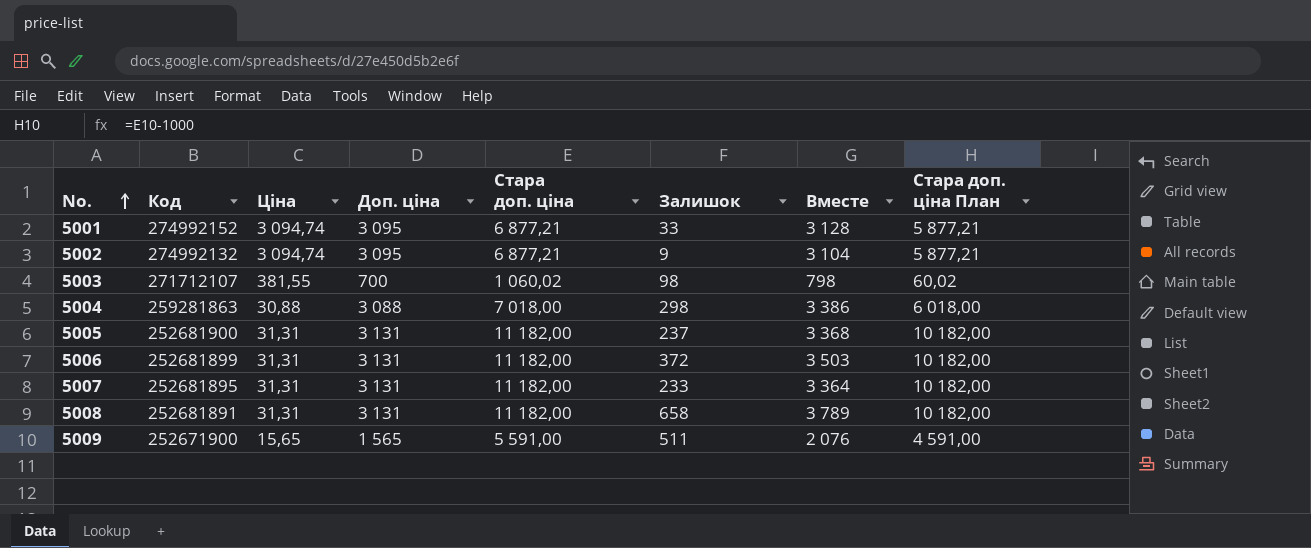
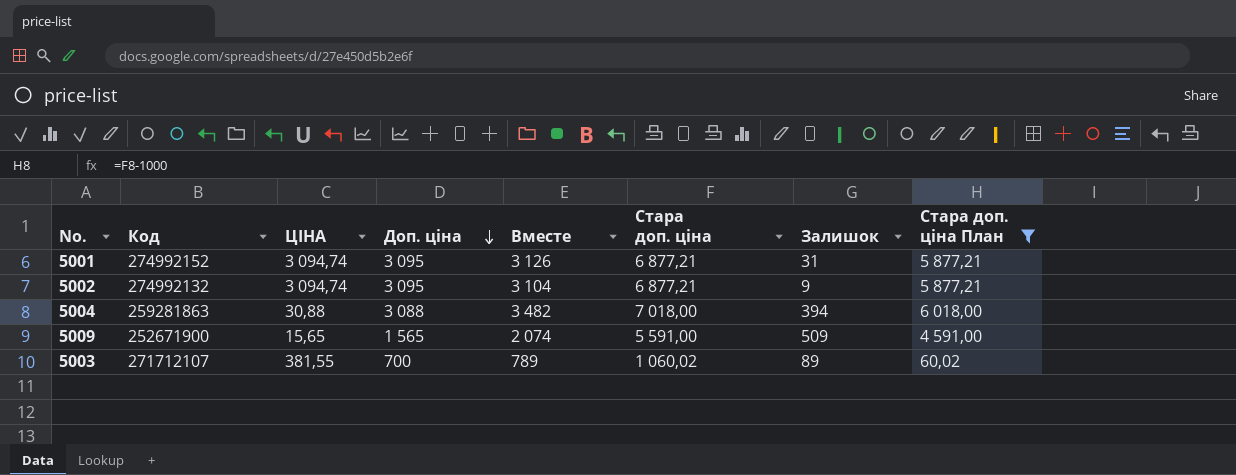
filter: none -> Стара доп. ціна План != 10 182,00
row order: No. ascending -> Доп. ціна descending
column name: Ціна -> ЦІНА
column Вместе | position: 7 -> 5
5001 | Вместе: 3 128 -> 3 126
5001 | Залишок: 33 -> 31
5004 | Вместе: 3 386 -> 3 482
5004 | Залишок: 298 -> 394
5009 | Вместе: 2 076 -> 2 074
5009 | Залишок: 511 -> 509
5003 | Вместе: 798 -> 789
5003 | Залишок: 98 -> 89

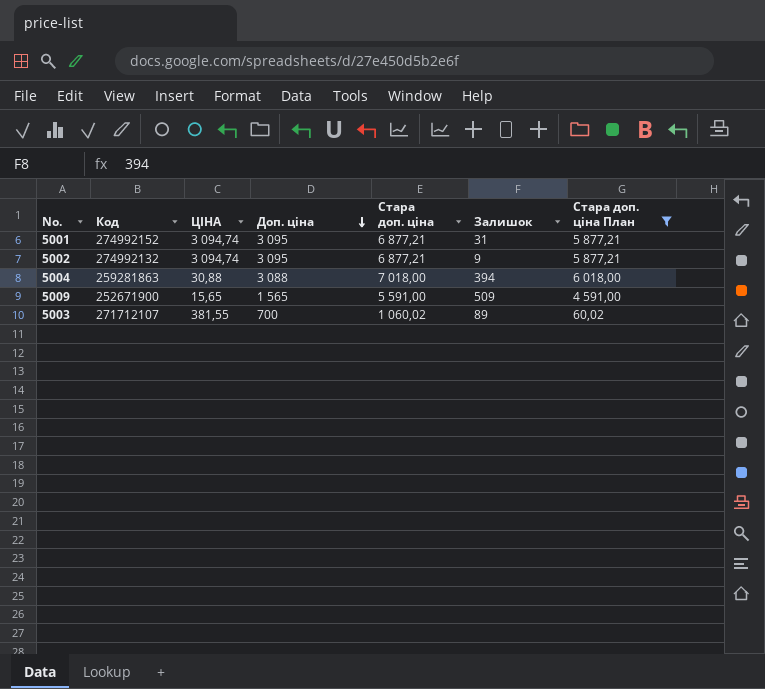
column Вместе | formula: [Доп. ціна] + [Залишок] -> none

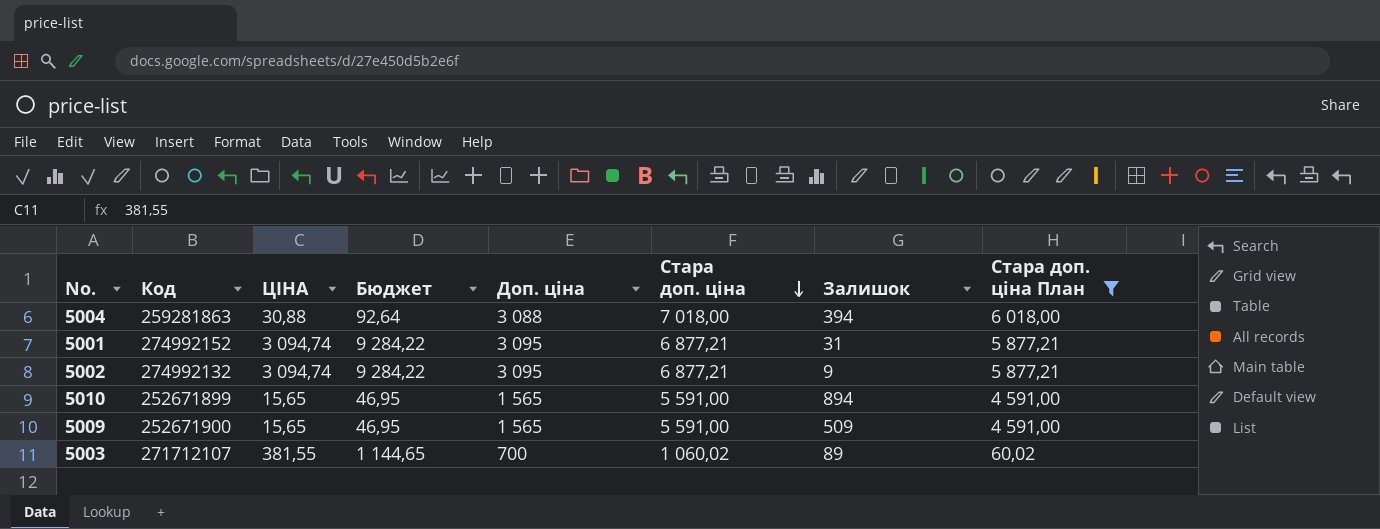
row order: Доп. ціна descending -> Стара доп. ціна descending
column Бюджет | formula: none -> [ЦІНА] * 3
row 5010: none -> 252671899 | 15,65 | 46,95 | 1 565 | 5 591,00 | 894 | 4 591,00

